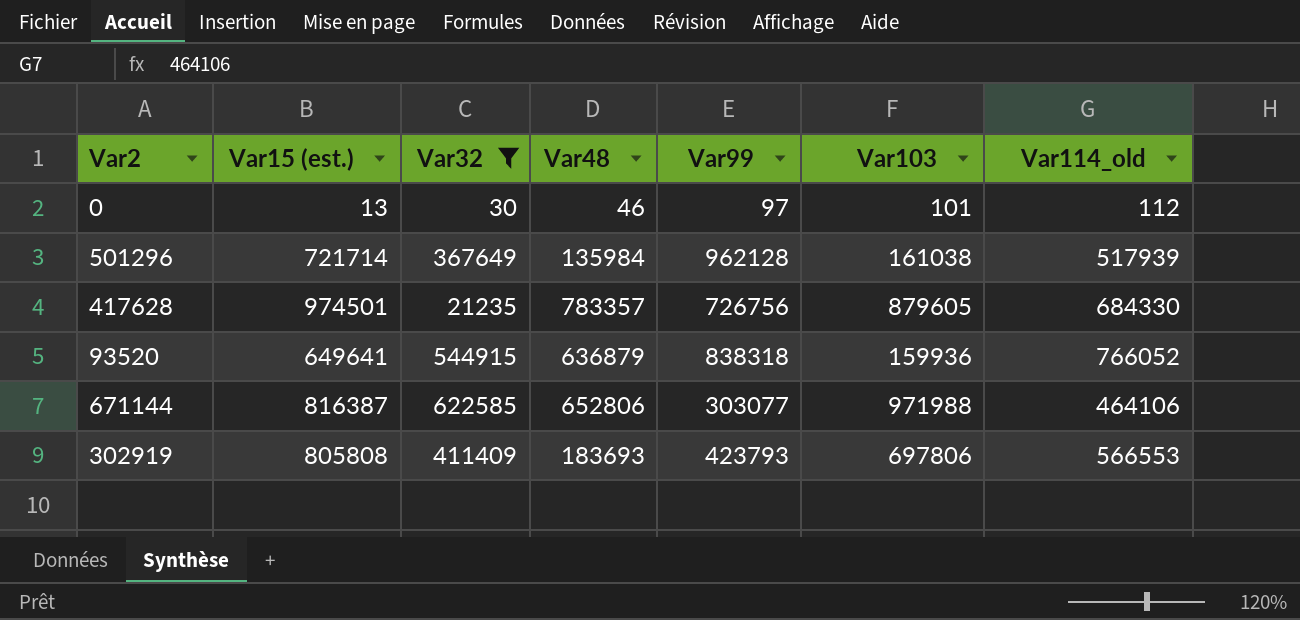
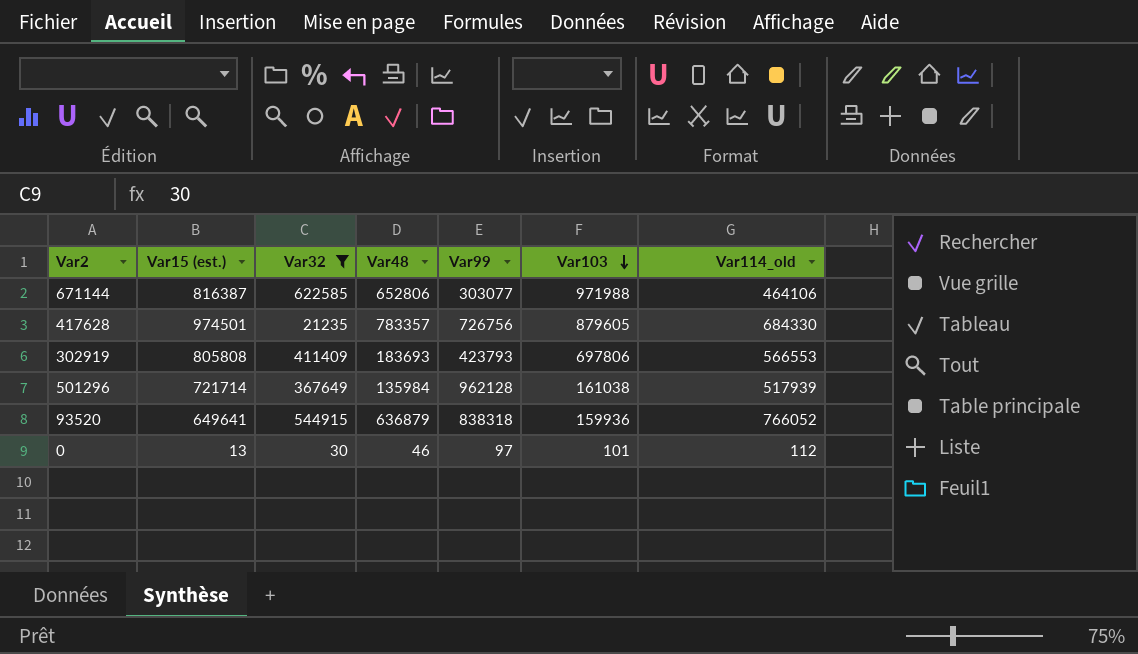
row order: none -> Var103 descending

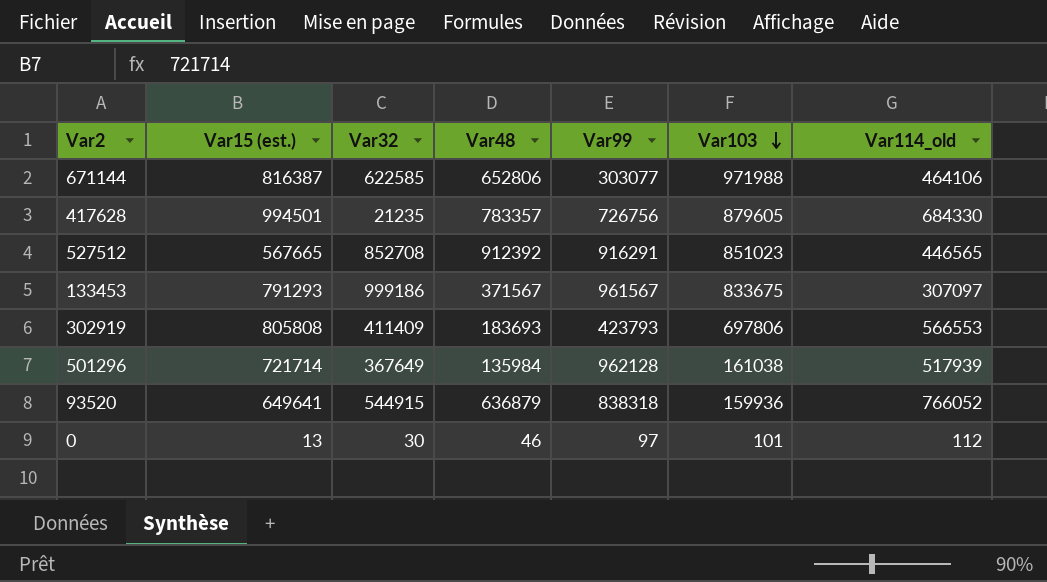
filter: Var32 <= 622585 -> none
417628 | Var15 (est.): 974501 -> 994501

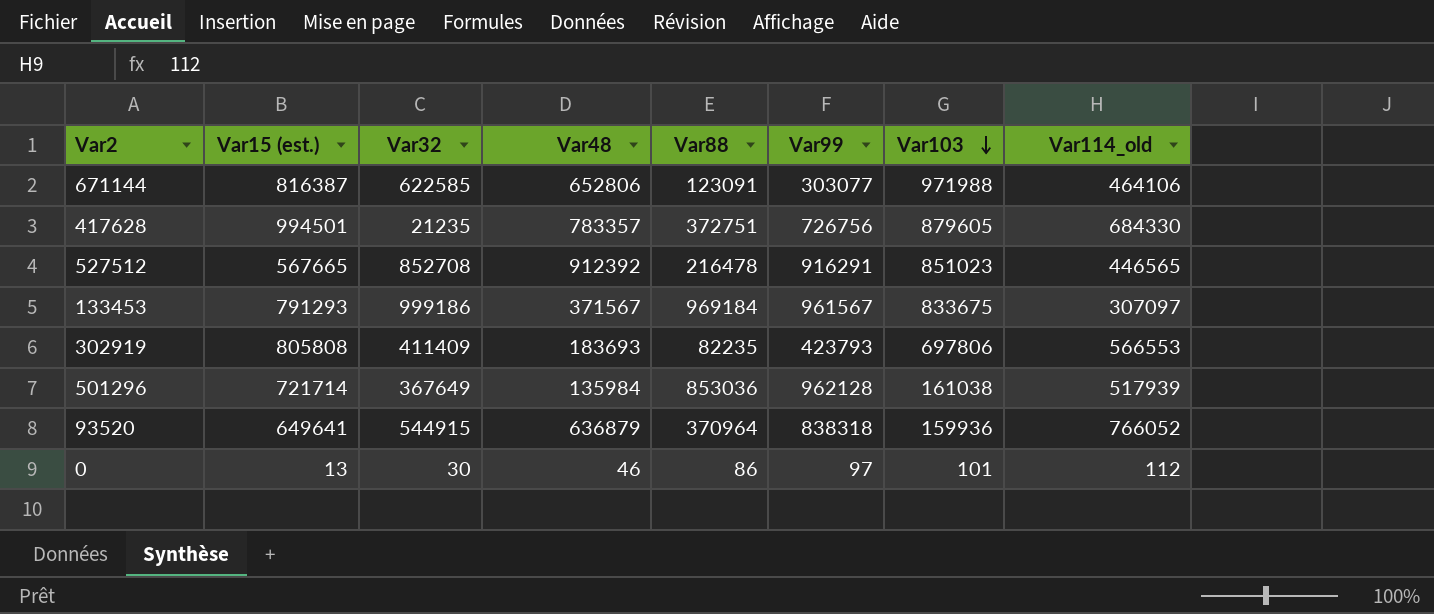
column Var88 | position: none -> 5

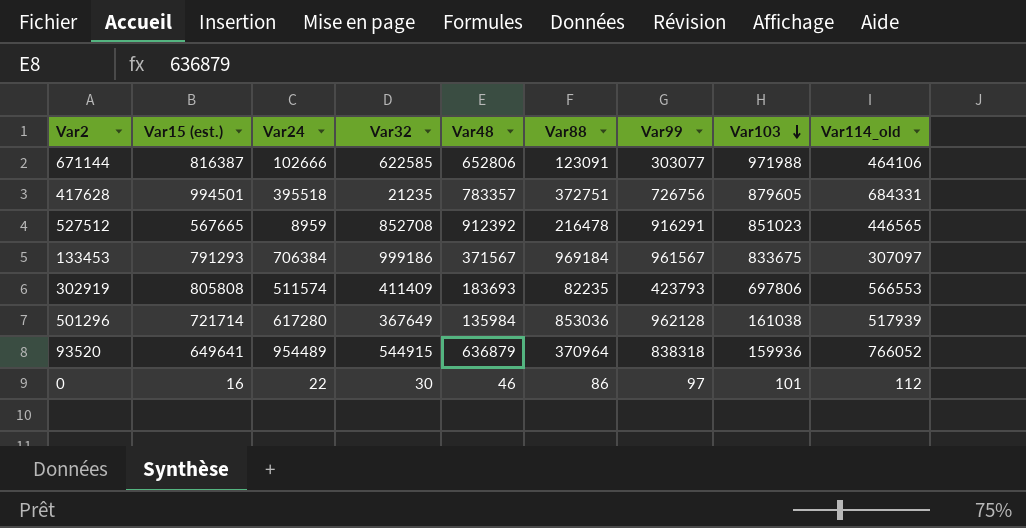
column Var24 | position: none -> 3
417628 | Var114_old: 684330 -> 684331
0 | Var15 (est.): 13 -> 16

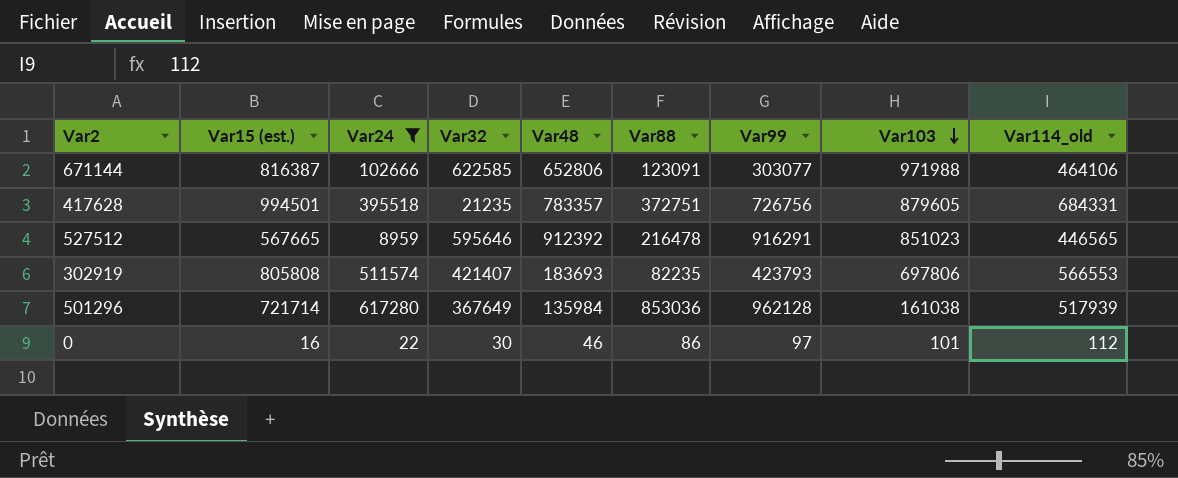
filter: none -> Var24 <= 617280
527512 | Var32: 852708 -> 595646
302919 | Var32: 411409 -> 421407

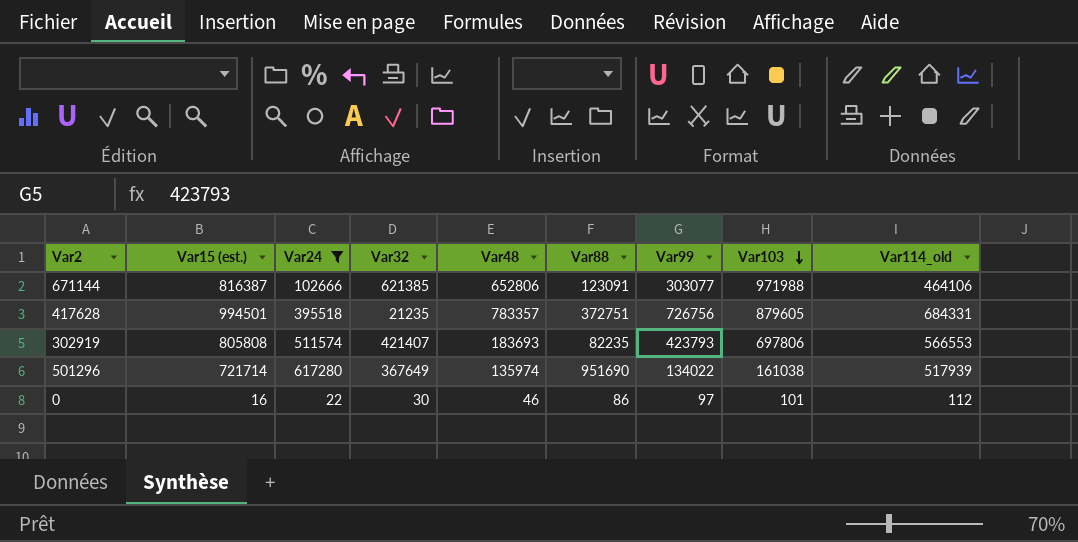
row 527512: 567665 | 8959 | 595646 | 912392 | 216478 | 916291 | 851023 | 446565 -> none
671144 | Var32: 622585 -> 621385
501296 | Var48: 135984 -> 135974
501296 | Var88: 853036 -> 951690
501296 | Var99: 962128 -> 134022

